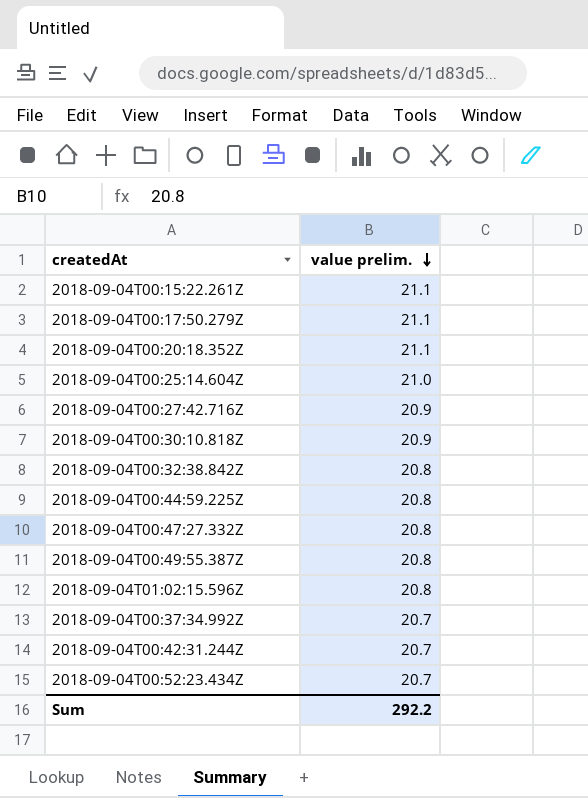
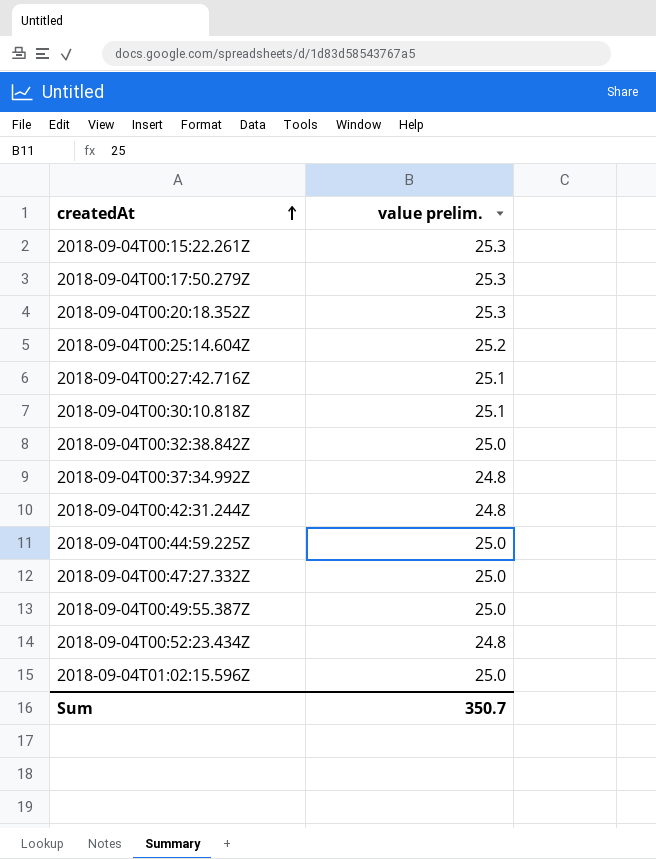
row order: value prelim. descending -> createdAt ascending
2018-09-04T00:15:22.261Z | value prelim.: 21.1 -> 25.3
2018-09-04T00:17:50.279Z | value prelim.: 21.1 -> 25.3
2018-09-04T00:20:18.352Z | value prelim.: 21.1 -> 25.3
2018-09-04T00:25:14.604Z | value prelim.: 21.0 -> 25.2
2018-09-04T00:27:42.716Z | value prelim.: 20.9 -> 25.1
2018-09-04T00:30:10.818Z | value prelim.: 20.9 -> 25.1
2018-09-04T00:32:38.842Z | value prelim.: 20.8 -> 25.0
2018-09-04T00:37:34.992Z | value prelim.: 20.7 -> 24.8
2018-09-04T00:42:31.244Z | value prelim.: 20.7 -> 24.8
2018-09-04T00:44:59.225Z | value prelim.: 20.8 -> 25.0
2018-09-04T00:47:27.332Z | value prelim.: 20.8 -> 25.0
2018-09-04T00:49:55.387Z | value prelim.: 20.8 -> 25.0
2018-09-04T00:52:23.434Z | value prelim.: 20.7 -> 24.8
2018-09-04T01:02:15.596Z | value prelim.: 20.8 -> 25.0
Sum | value prelim.: 292.2 -> 350.7

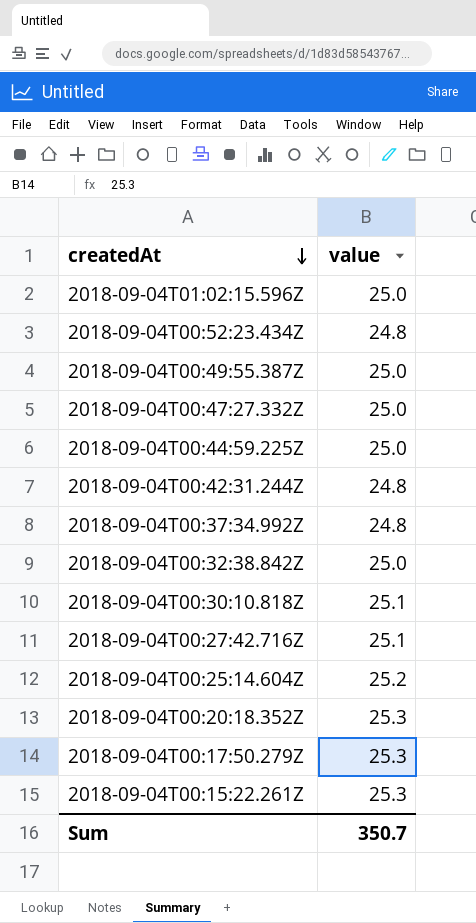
row order: createdAt ascending -> createdAt descending
column name: value prelim. -> value

